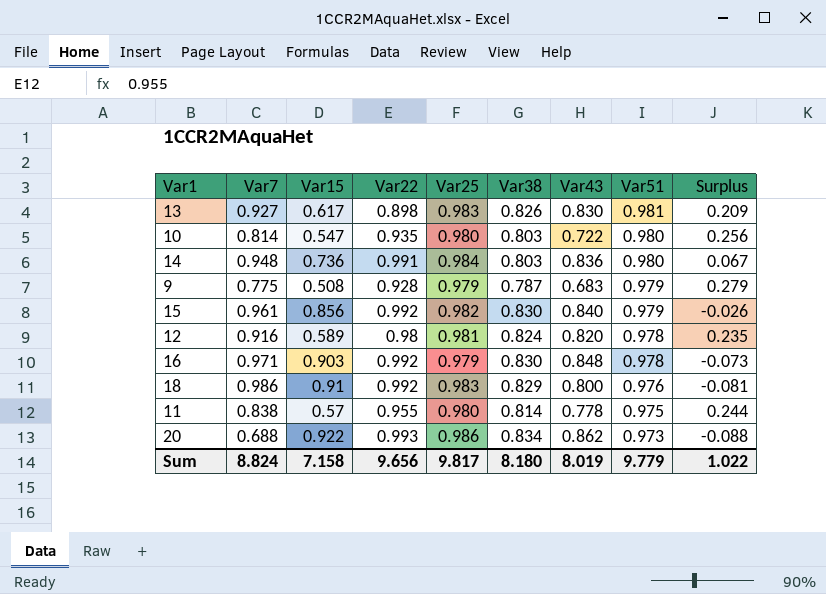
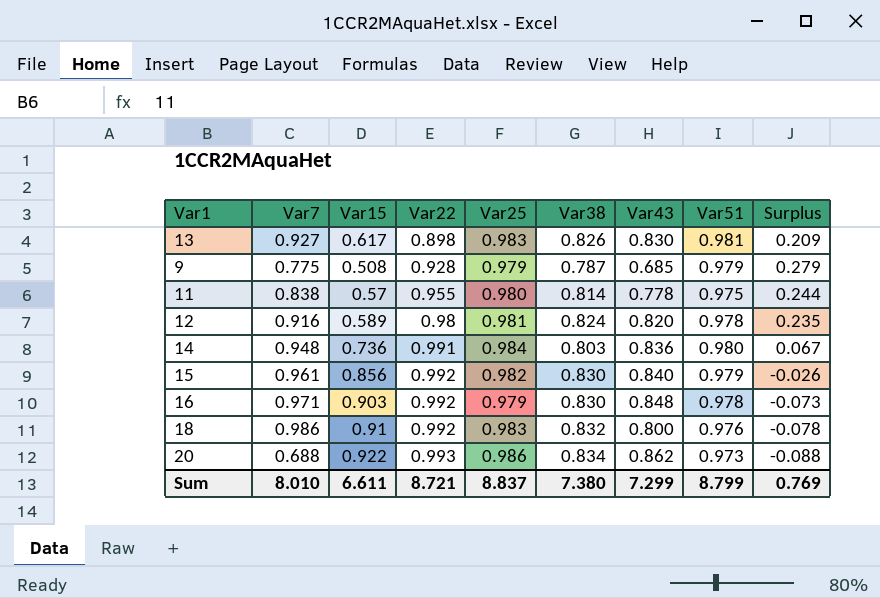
row order: Var51 descending -> Var22 ascending
row 10: 0.814 | 0.547 | 0.935 | 0.980 | 0.803 | 0.722 | 0.980 | 0.256 -> none
9 | Var43: 0.683 -> 0.685
18 | Var38: 0.829 -> 0.832
18 | Surplus: -0.081 -> -0.078
Sum | Var7: 8.824 -> 8.010
Sum | Var15: 7.158 -> 6.611
Sum | Var22: 9.656 -> 8.721
Sum | Var25: 9.817 -> 8.837
Sum | Var38: 8.180 -> 7.380
Sum | Var43: 8.019 -> 7.299
Sum | Var51: 9.779 -> 8.799
Sum | Surplus: 1.022 -> 0.769

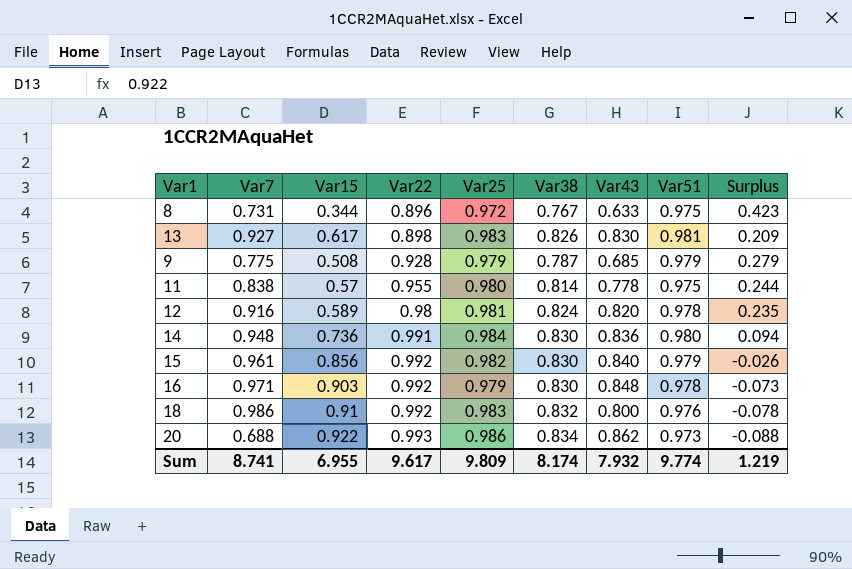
row 8: none -> 0.731 | 0.344 | 0.896 | 0.972 | 0.767 | 0.633 | 0.975 | 0.423
14 | Var38: 0.803 -> 0.830
14 | Surplus: 0.067 -> 0.094
Sum | Var7: 8.010 -> 8.741
Sum | Var15: 6.611 -> 6.955
Sum | Var22: 8.721 -> 9.617
Sum | Var25: 8.837 -> 9.809
Sum | Var38: 7.380 -> 8.174
Sum | Var43: 7.299 -> 7.932
Sum | Var51: 8.799 -> 9.774
Sum | Surplus: 0.769 -> 1.219

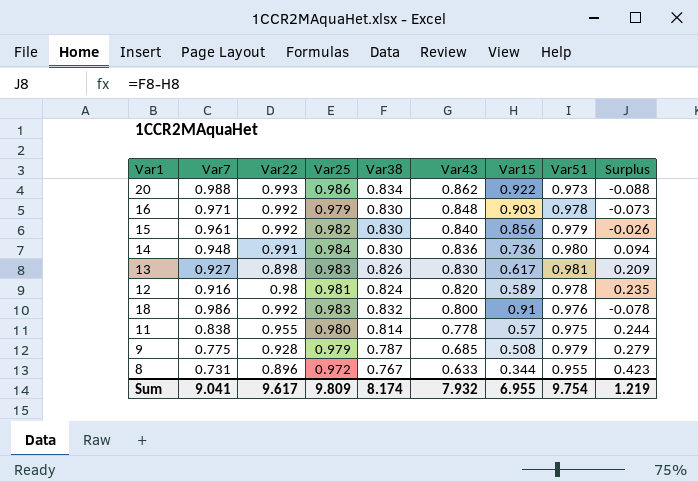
row order: Var22 ascending -> Var43 descending
column Var15 | position: 3 -> 7
20 | Var7: 0.688 -> 0.988
8 | Var51: 0.975 -> 0.955
Sum | Var7: 8.741 -> 9.041
Sum | Var51: 9.774 -> 9.754

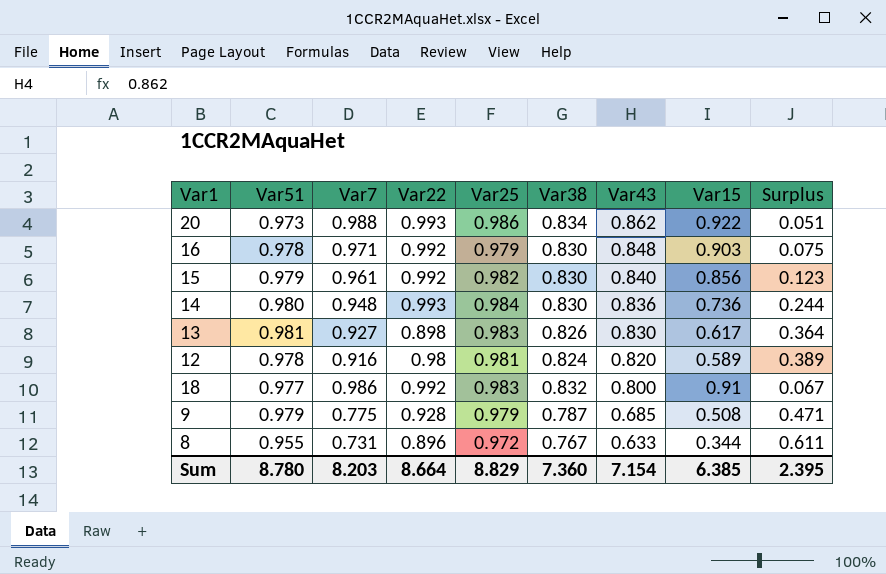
column Var51 | position: 8 -> 2
column Surplus | formula: [Var38] - [Var15] -> [Var51] - [Var15]
row 11: 0.838 | 0.955 | 0.980 | 0.814 | 0.778 | 0.57 | 0.975 | 0.244 -> none
14 | Var22: 0.991 -> 0.993
18 | Var51: 0.976 -> 0.977
Sum | Var51: 9.754 -> 8.780
Sum | Var7: 9.041 -> 8.203
Sum | Var22: 9.617 -> 8.664
Sum | Var25: 9.809 -> 8.829
Sum | Var38: 8.174 -> 7.360
Sum | Var43: 7.932 -> 7.154
Sum | Var15: 6.955 -> 6.385
Sum | Surplus: 1.219 -> 2.395

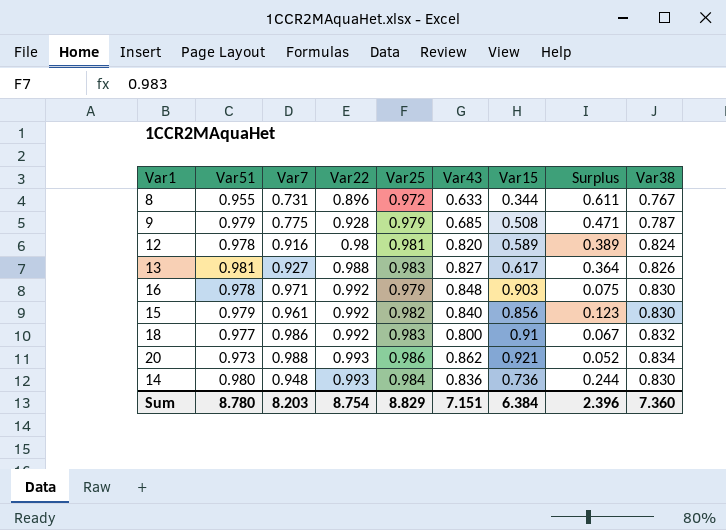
row order: Var43 descending -> Var22 ascending
column Var38 | position: 6 -> 9
13 | Var22: 0.898 -> 0.988
13 | Var43: 0.830 -> 0.827
20 | Var15: 0.922 -> 0.921
20 | Surplus: 0.051 -> 0.052
Sum | Var22: 8.664 -> 8.754
Sum | Var43: 7.154 -> 7.151
Sum | Var15: 6.385 -> 6.384
Sum | Surplus: 2.395 -> 2.396

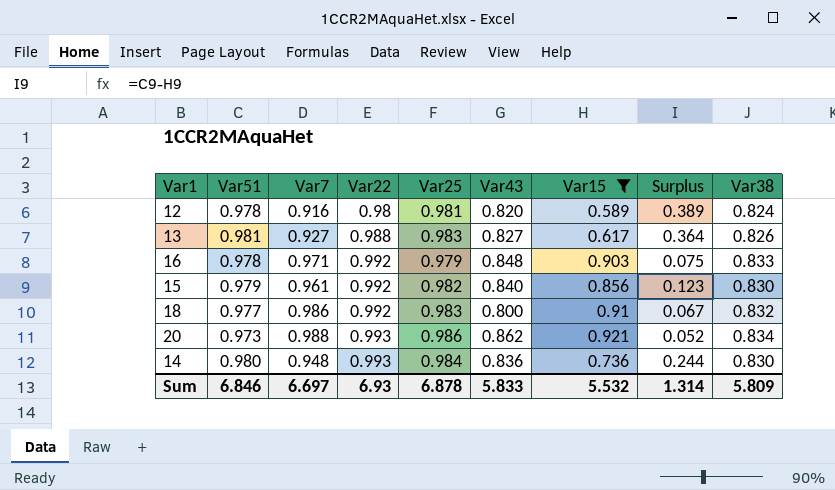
filter: none -> Var15 >= 0.589
16 | Var38: 0.830 -> 0.833
Sum | Var51: 8.780 -> 6.846
Sum | Var7: 8.203 -> 6.697
Sum | Var22: 8.754 -> 6.93
Sum | Var25: 8.829 -> 6.878
Sum | Var43: 7.151 -> 5.833
Sum | Var15: 6.384 -> 5.532
Sum | Surplus: 2.396 -> 1.314
Sum | Var38: 7.360 -> 5.809

